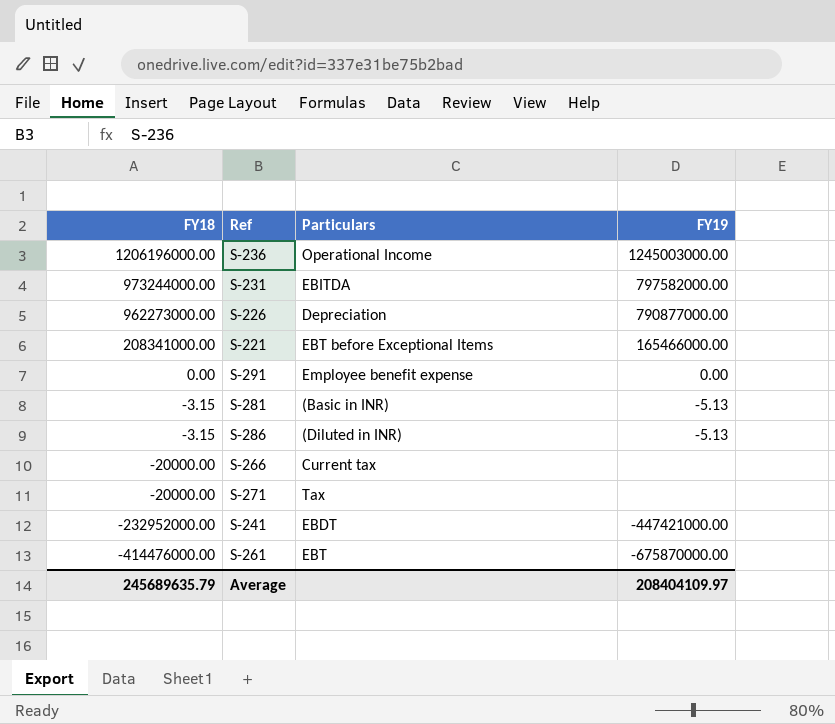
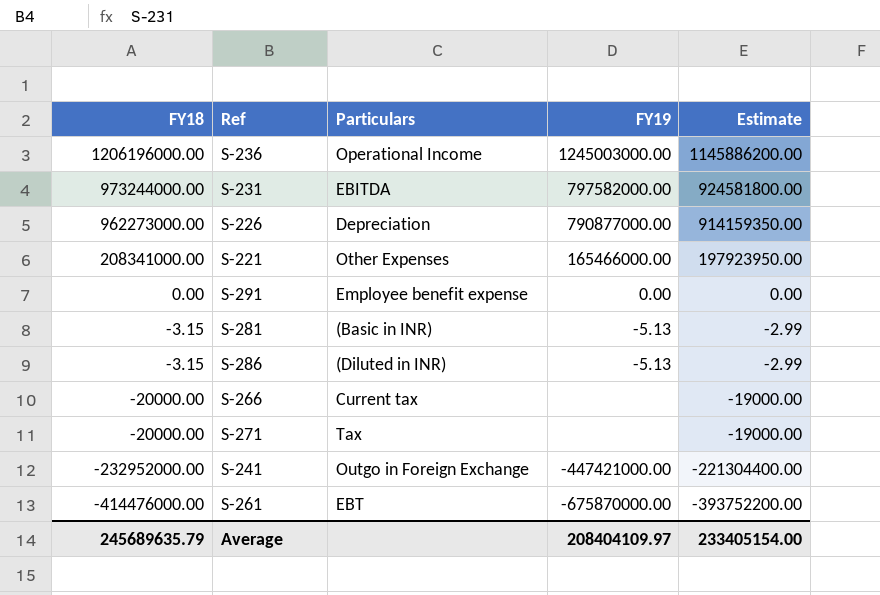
column Estimate | formula: none -> [FY18] * 0.95
S-221 | Particulars: EBT before Exceptional Items -> Other Expenses
S-241 | Particulars: EBDT -> Outgo in Foreign Exchange

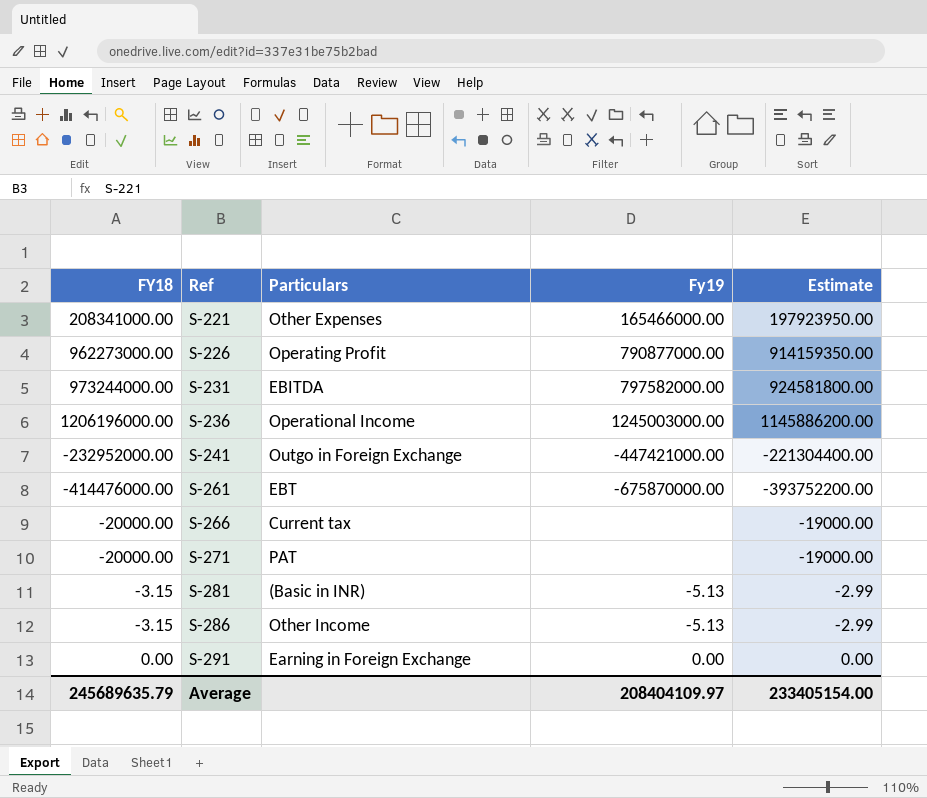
row order: FY18 descending -> Ref ascending
column name: FY19 -> Fy19
S-226 | Particulars: Depreciation -> Operating Profit
S-271 | Particulars: Tax -> PAT
S-286 | Particulars: (Diluted in INR) -> Other Income
S-291 | Particulars: Employee benefit expense -> Earning in Foreign Exchange

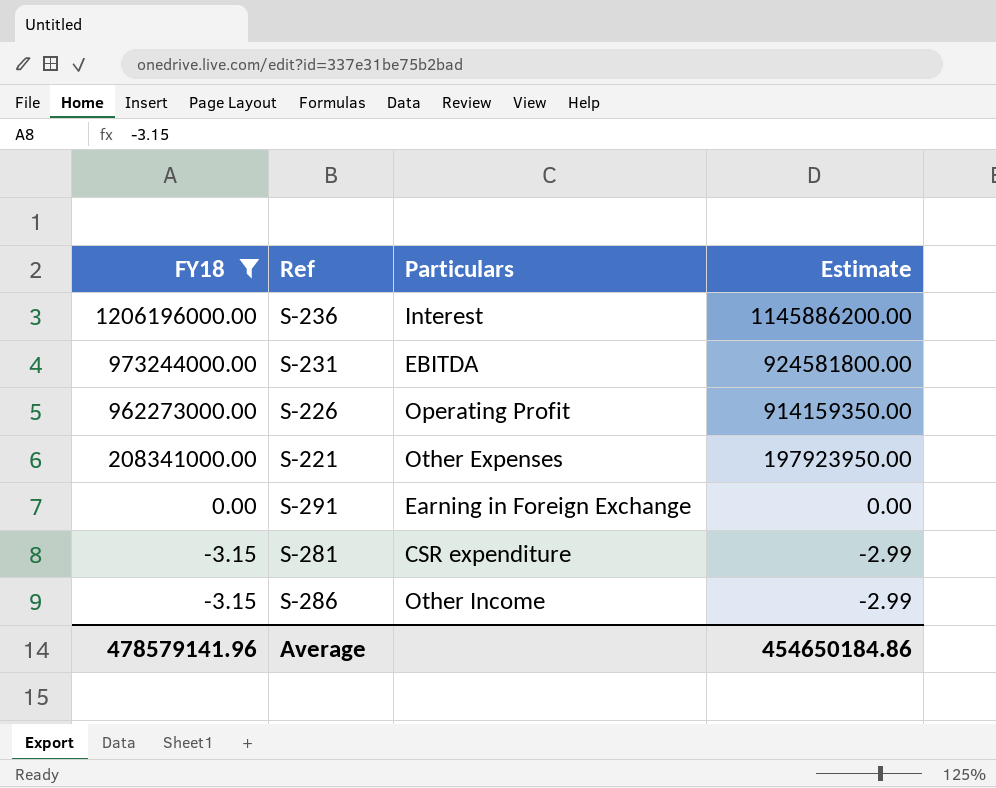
filter: none -> FY18 >= -3.15
row order: Ref ascending -> FY18 descending
column Fy19 | position: 4 -> none
S-236 | Particulars: Operational Income -> Interest
S-281 | Particulars: (Basic in INR) -> CSR expenditure
Average | FY18: 245689635.79 -> 478579141.96
Average | Estimate: 233405154.00 -> 454650184.86

